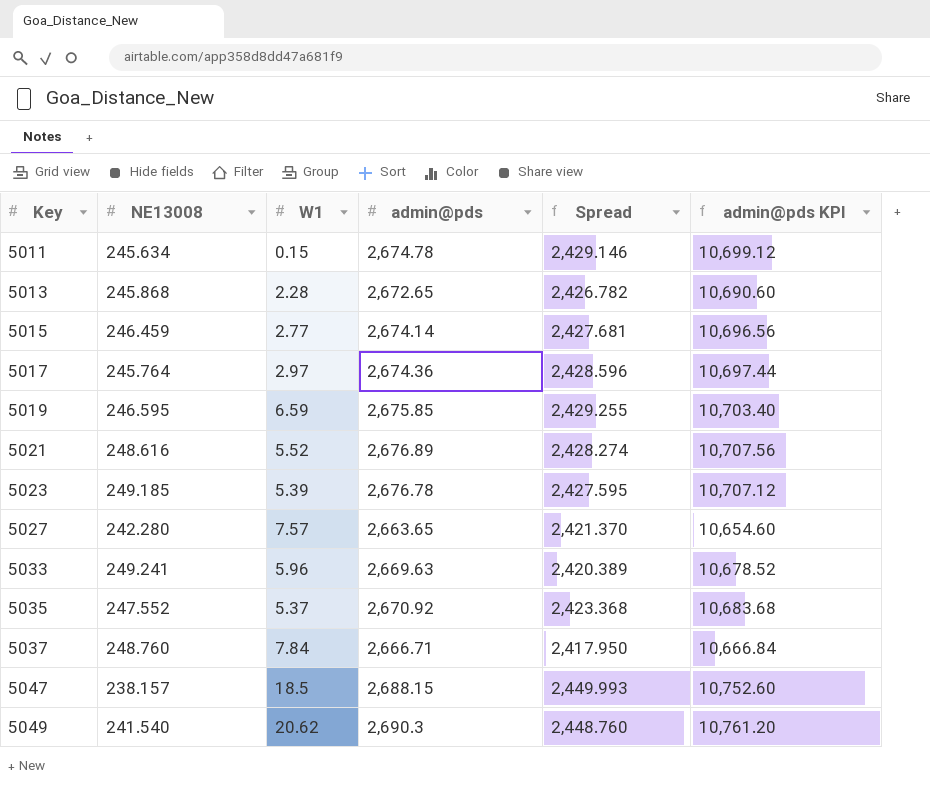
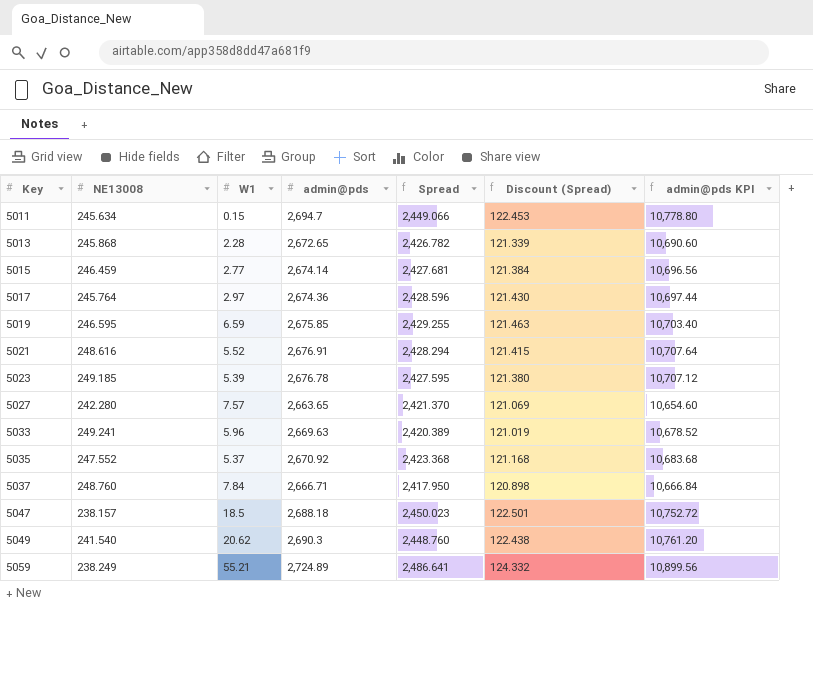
column Discount (Spread) | formula: none -> [Spread] * 0.05
5011 | admin@pds: 2,674.78 -> 2,694.7
5011 | Spread: 2,429.146 -> 2,449.066
5011 | admin@pds KPI: 10,699.12 -> 10,778.80
5021 | admin@pds: 2,676.89 -> 2,676.91
5021 | Spread: 2,428.274 -> 2,428.294
5021 | admin@pds KPI: 10,707.56 -> 10,707.64
5047 | admin@pds: 2,688.15 -> 2,688.18
5047 | Spread: 2,449.993 -> 2,450.023
5047 | admin@pds KPI: 10,752.60 -> 10,752.72
row 5059: none -> 238.249 | 55.21 | 2,724.89 | 2,486.641 | 124.332 | 10,899.56

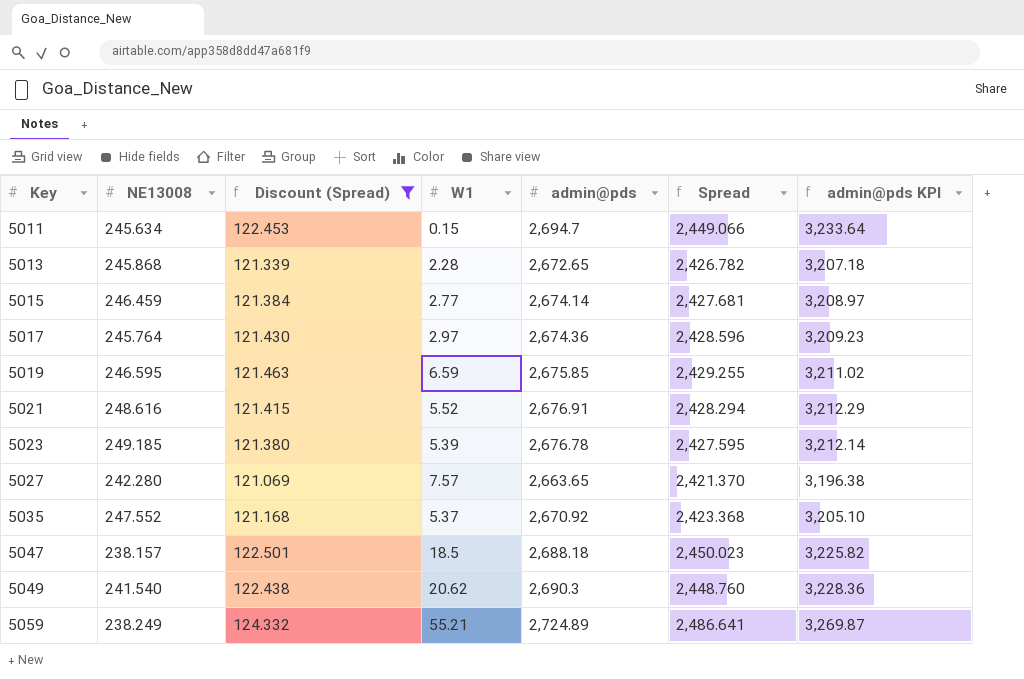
filter: none -> Discount (Spread) >= 121.069
column Discount (Spread) | position: 6 -> 3
column admin@pds KPI | formula: [admin@pds] * 4 -> [admin@pds] * 1.2

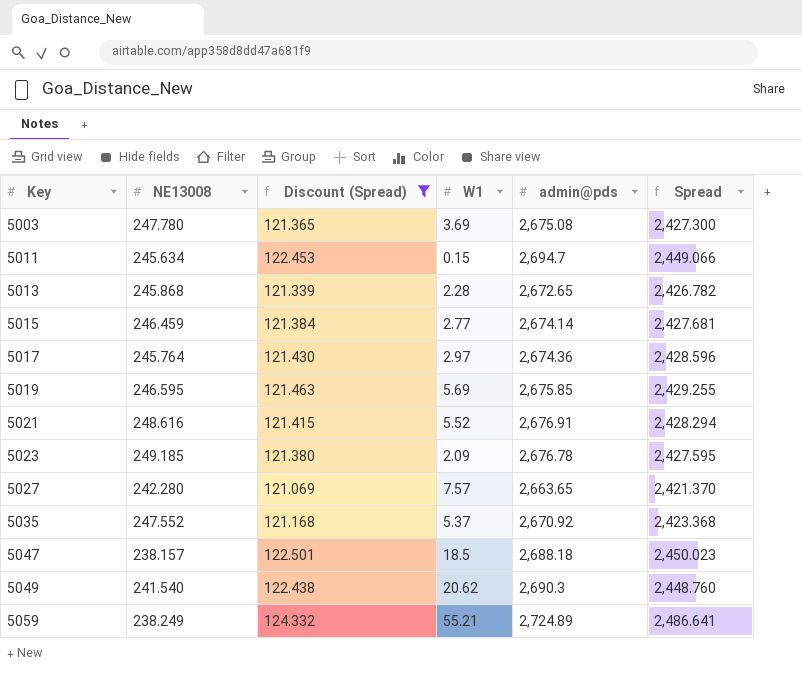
column admin@pds KPI | formula: [admin@pds] * 1.2 -> none
row 5003: none -> 247.780 | 121.365 | 3.69 | 2,675.08 | 2,427.300
5019 | W1: 6.59 -> 5.69
5023 | W1: 5.39 -> 2.09

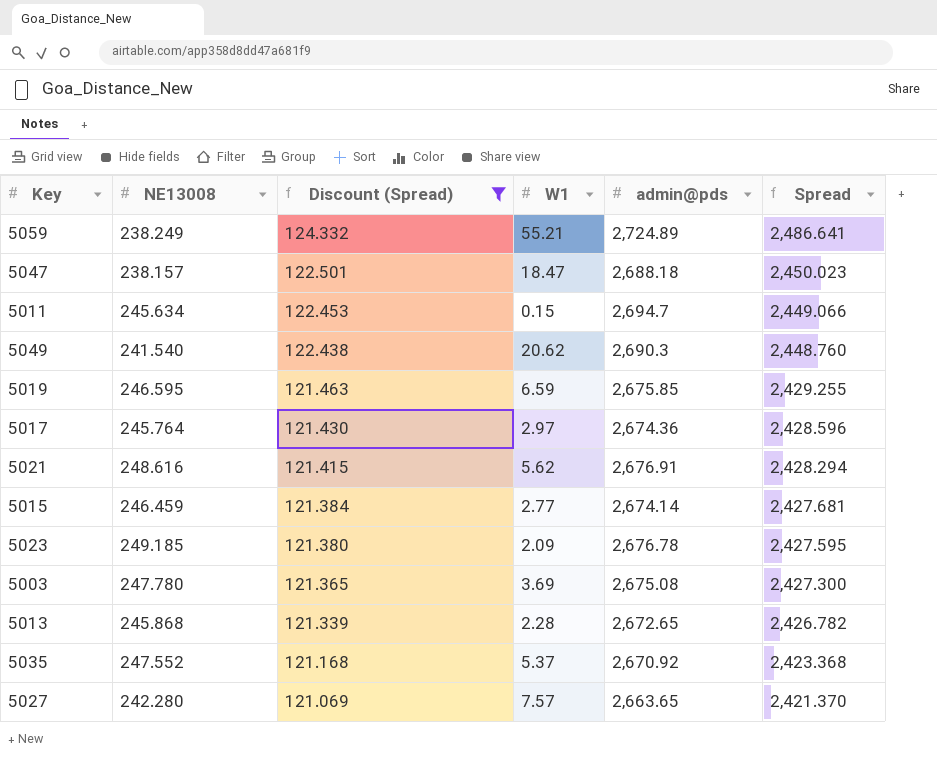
row order: Key ascending -> Discount (Spread) descending
5047 | W1: 18.5 -> 18.47
5019 | W1: 5.69 -> 6.59
5021 | W1: 5.52 -> 5.62

